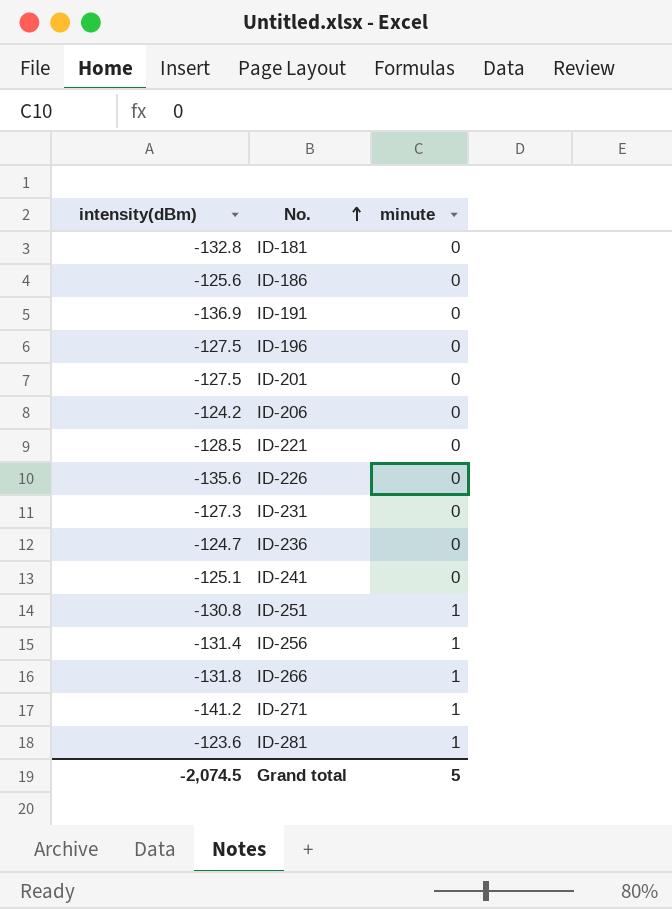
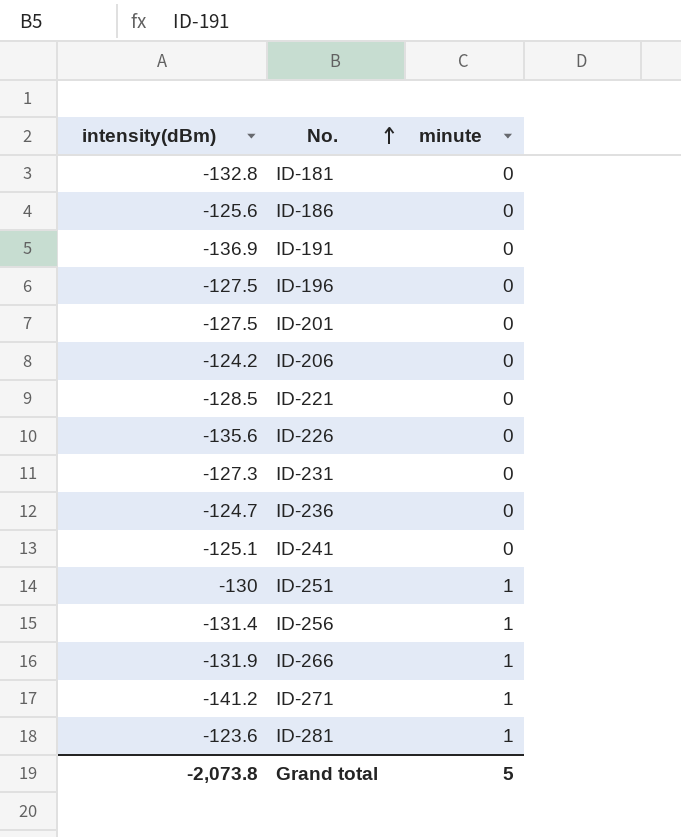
ID-251 | intensity(dBm): -130.8 -> -130
ID-266 | intensity(dBm): -131.8 -> -131.9
Grand total | intensity(dBm): -2,074.5 -> -2,073.8

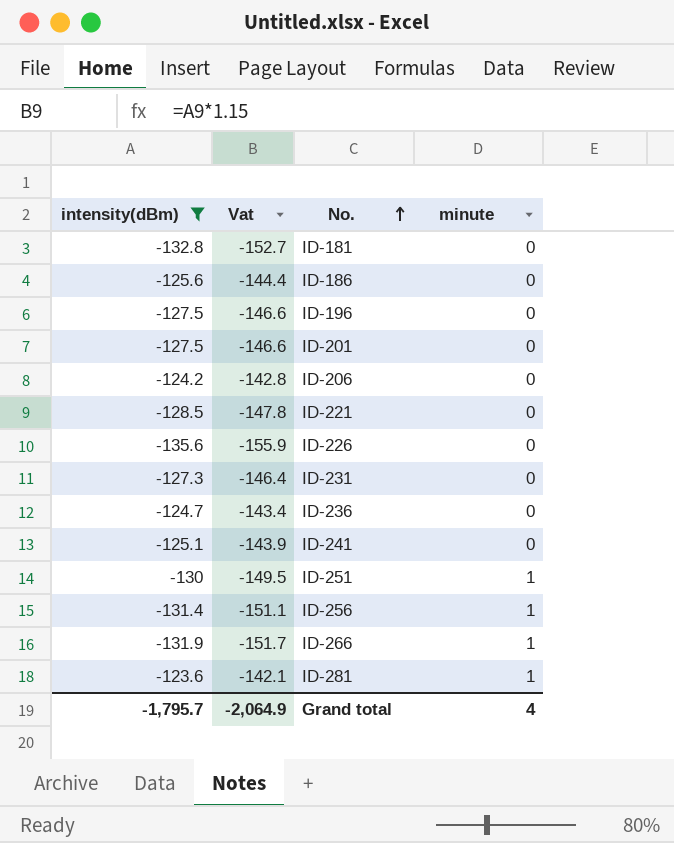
filter: none -> intensity(dBm) >= -135.6
column Vat | formula: none -> [intensity(dBm)] * 1.15
Grand total | intensity(dBm): -2,073.8 -> -1,795.7
Grand total | minute: 5 -> 4

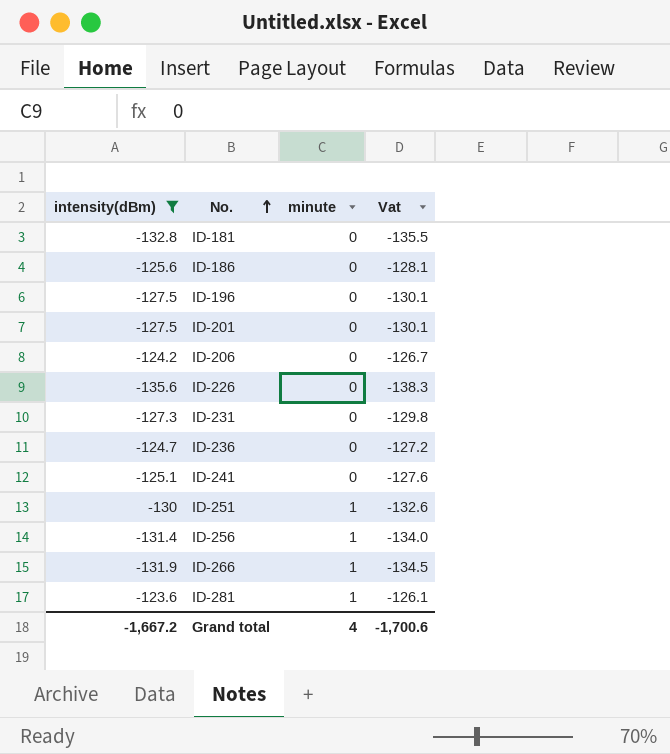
column Vat | formula: [intensity(dBm)] * 1.15 -> [intensity(dBm)] * 1.02
column Vat | position: 2 -> 4
row ID-221: -128.5 | -147.8 | 0 -> none
Grand total | intensity(dBm): -1,795.7 -> -1,667.2
Grand total | Vat: -2,064.9 -> -1,700.6

